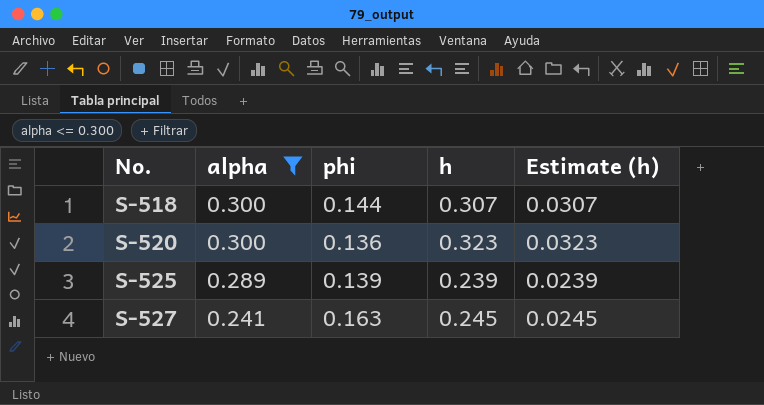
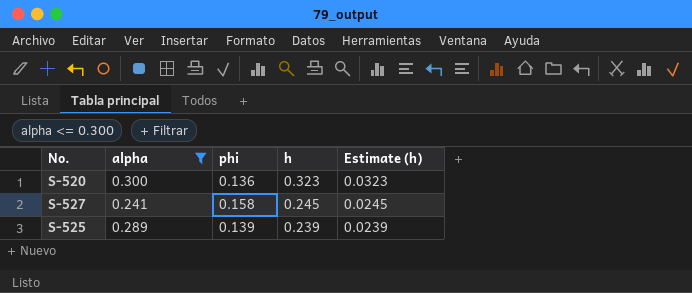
row order: No. ascending -> h descending
row S-518: 0.300 | 0.144 | 0.307 | 0.0307 -> none
S-527 | phi: 0.163 -> 0.158

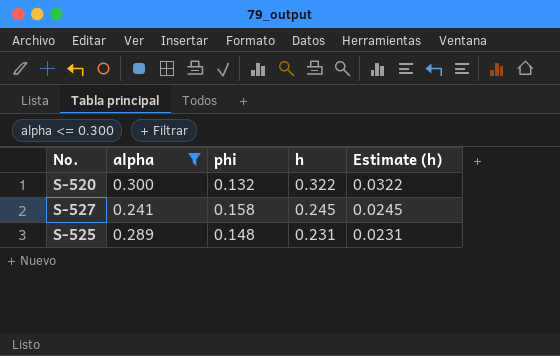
S-520 | phi: 0.136 -> 0.132
S-520 | h: 0.323 -> 0.322
S-520 | Estimate (h): 0.0323 -> 0.0322
S-525 | phi: 0.139 -> 0.148
S-525 | h: 0.239 -> 0.231
S-525 | Estimate (h): 0.0239 -> 0.0231

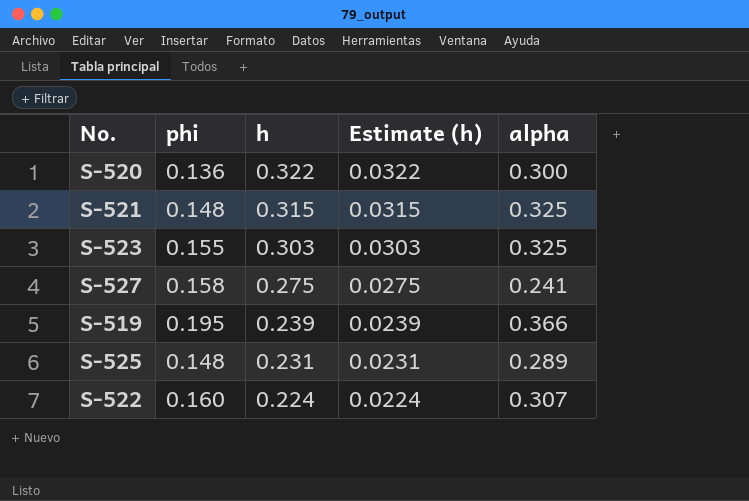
filter: alpha <= 0.300 -> none
column alpha | position: 2 -> 5
S-520 | phi: 0.132 -> 0.136
S-527 | h: 0.245 -> 0.275
S-527 | Estimate (h): 0.0245 -> 0.0275

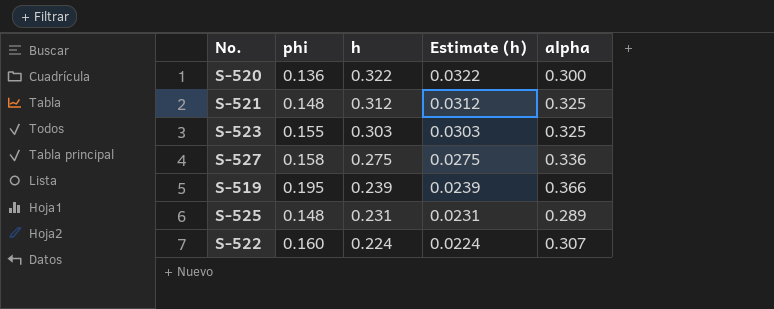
S-521 | h: 0.315 -> 0.312
S-521 | Estimate (h): 0.0315 -> 0.0312
S-527 | alpha: 0.241 -> 0.336

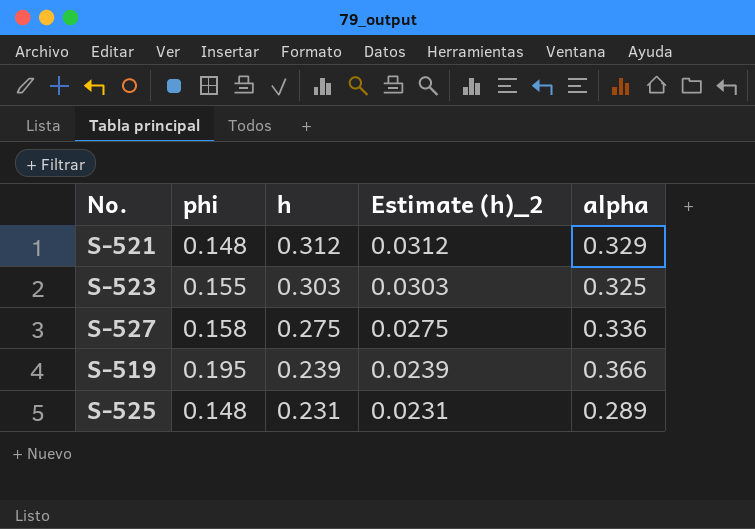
column name: Estimate (h) -> Estimate (h)_2
row S-520: 0.136 | 0.322 | 0.0322 | 0.300 -> none
row S-522: 0.160 | 0.224 | 0.0224 | 0.307 -> none
S-521 | alpha: 0.325 -> 0.329

